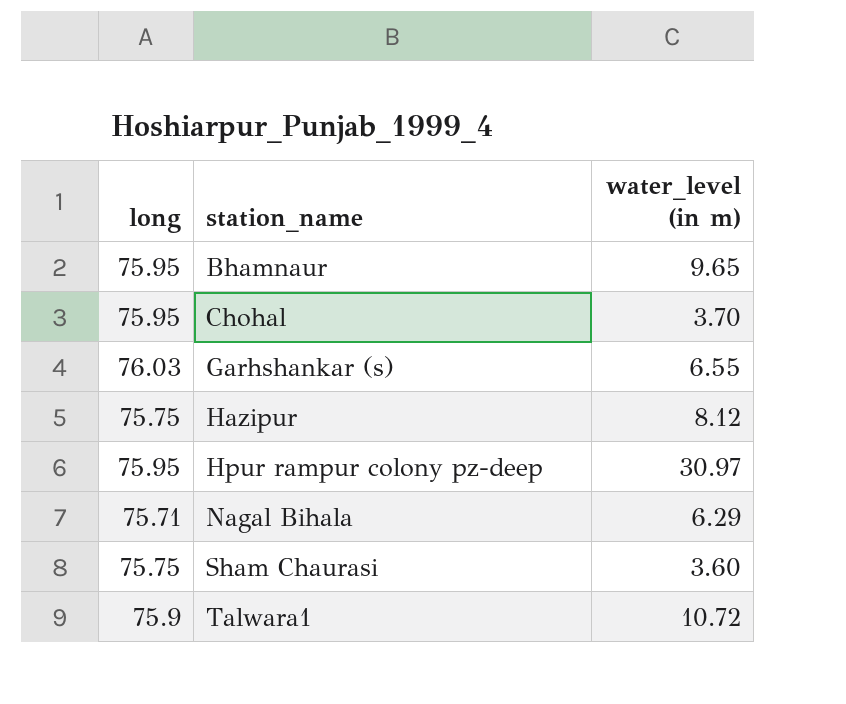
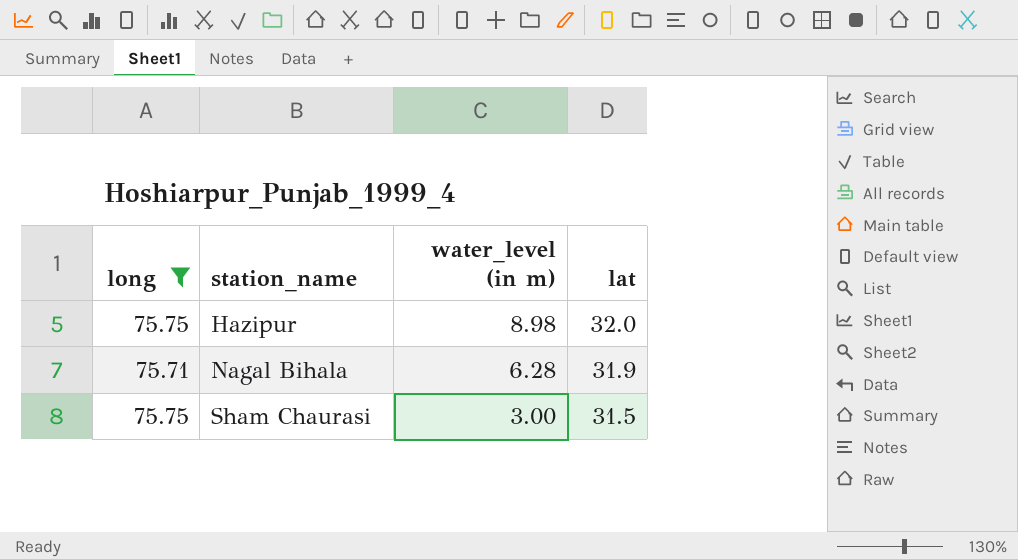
filter: none -> long <= 75.75
column lat | position: none -> 4
Hazipur | water_level (in m): 8.12 -> 8.98
Nagal Bihala | water_level (in m): 6.29 -> 6.28
Sham Chaurasi | water_level (in m): 3.60 -> 3.00

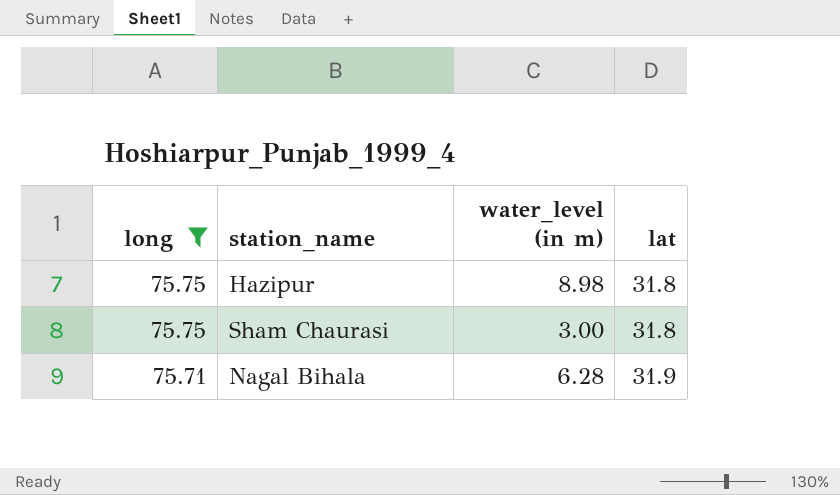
row order: station_name ascending -> long descending
Hazipur | lat: 32.0 -> 31.8
Sham Chaurasi | lat: 31.5 -> 31.8

